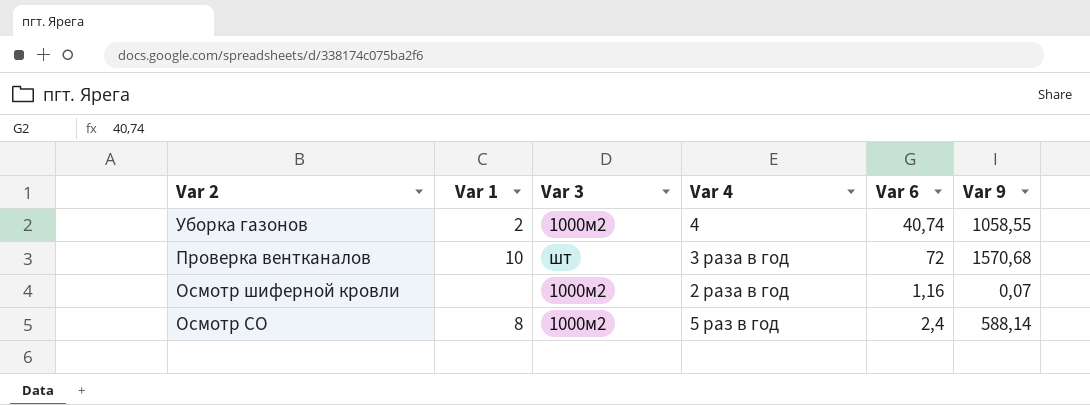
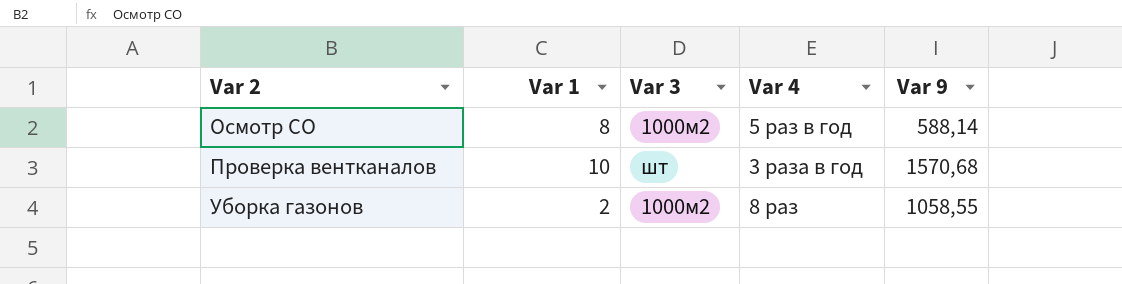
row order: Var 2 descending -> Var 2 ascending
column Var 6 | position: 5 -> none
row Осмотр шиферной кровли: none | 1000м2 | 2 раза в год | 1,16 | 0,07 -> none
Уборка газонов | Var 4: 4 -> 8 раз

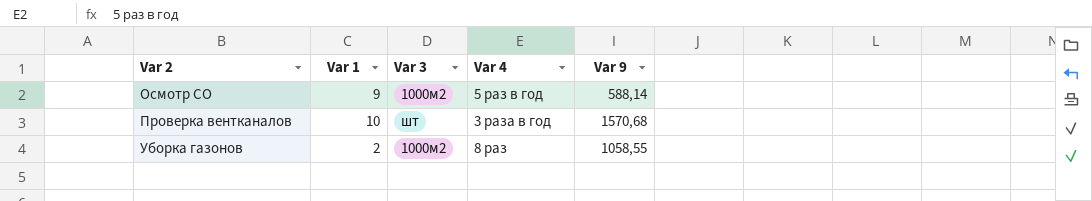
Осмотр СО | Var 1: 8 -> 9

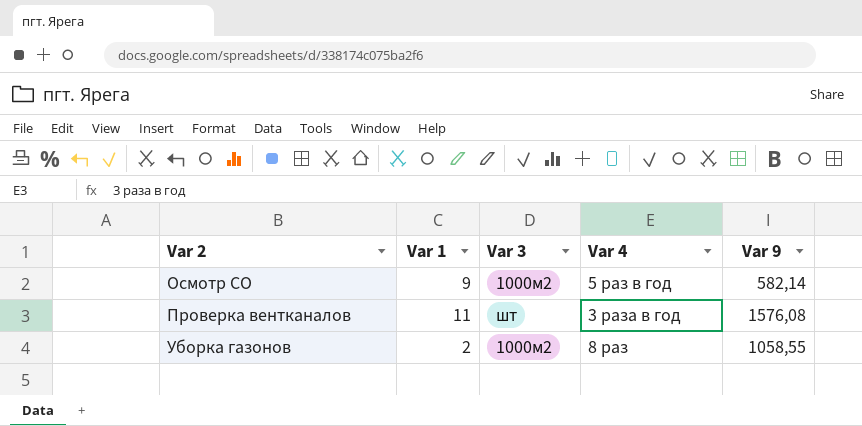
Осмотр СО | Var 9: 588,14 -> 582,14
Проверка вентканалов | Var 1: 10 -> 11
Проверка вентканалов | Var 9: 1570,68 -> 1576,08

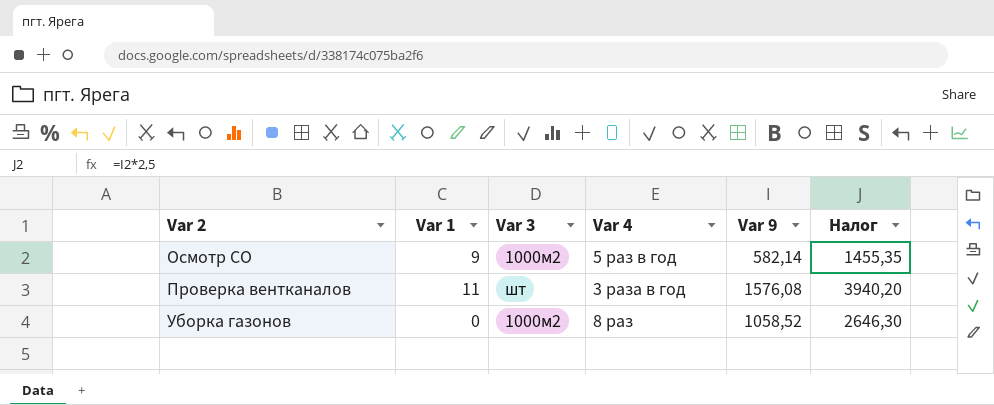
column Налог | formula: none -> [Var 9] * 2,5
Уборка газонов | Var 1: 2 -> 0
Уборка газонов | Var 9: 1058,55 -> 1058,52

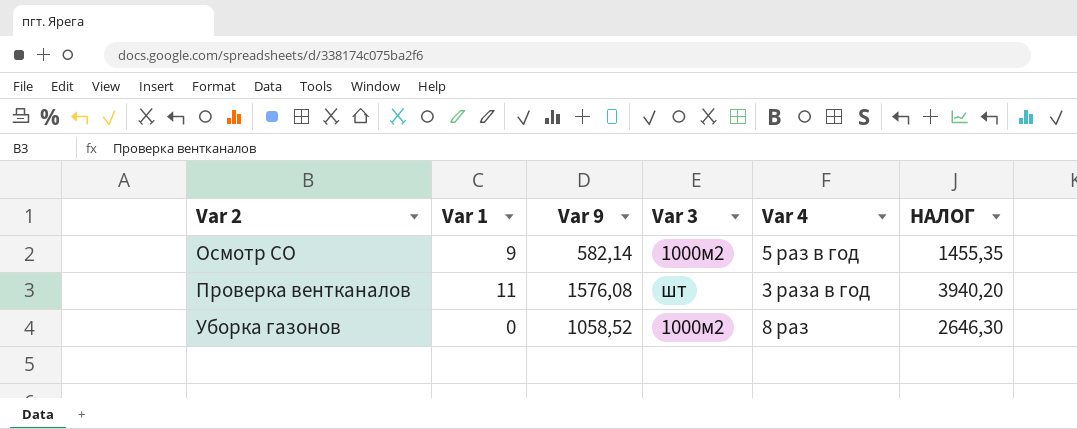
column Var 9 | position: 5 -> 3
column name: Налог -> НАЛОГ

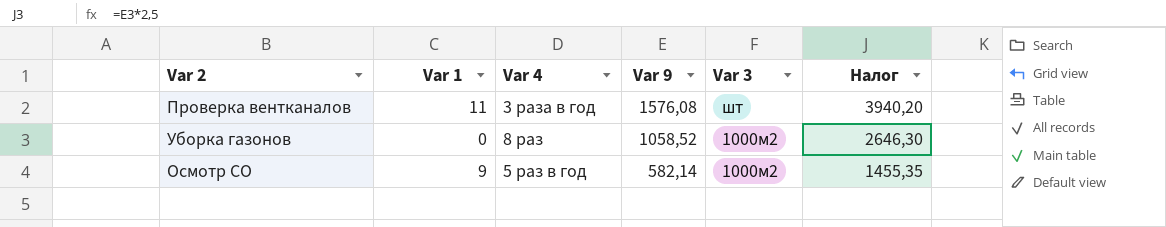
row order: Var 2 ascending -> Var 9 descending
column Var 4 | position: 5 -> 3
column name: НАЛОГ -> Налог

